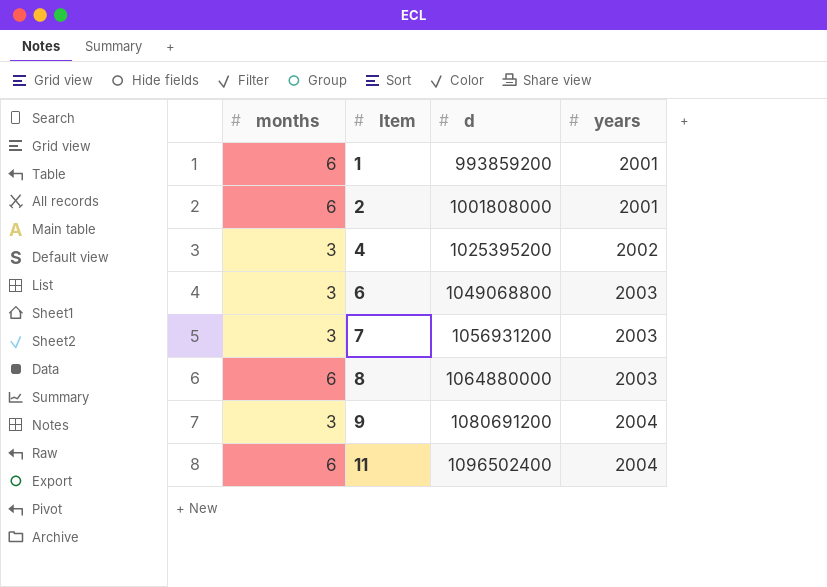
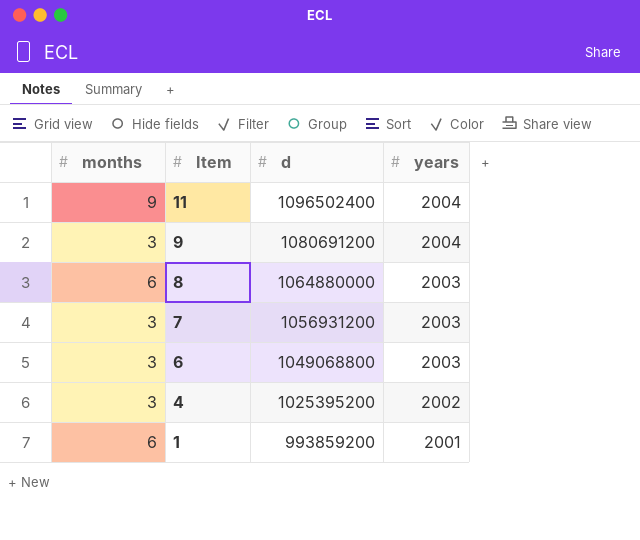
row order: Item ascending -> Item descending
row 2: 6 | 1001808000 | 2001 -> none
11 | months: 6 -> 9

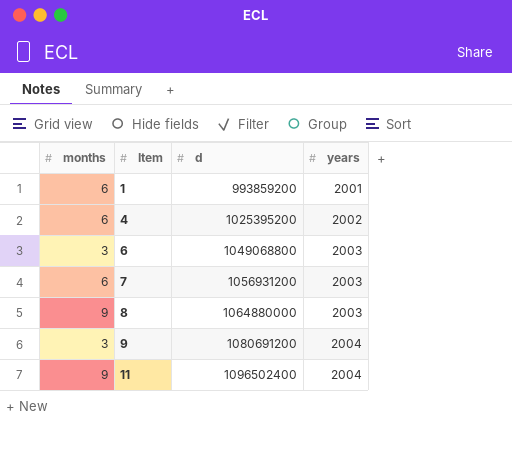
row order: Item descending -> Item ascending
4 | months: 3 -> 6
7 | months: 3 -> 6
8 | months: 6 -> 9

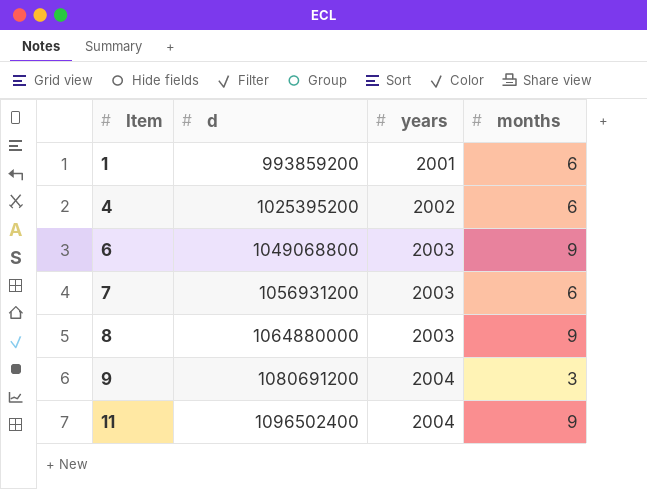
column months | position: 1 -> 4
6 | months: 3 -> 9

